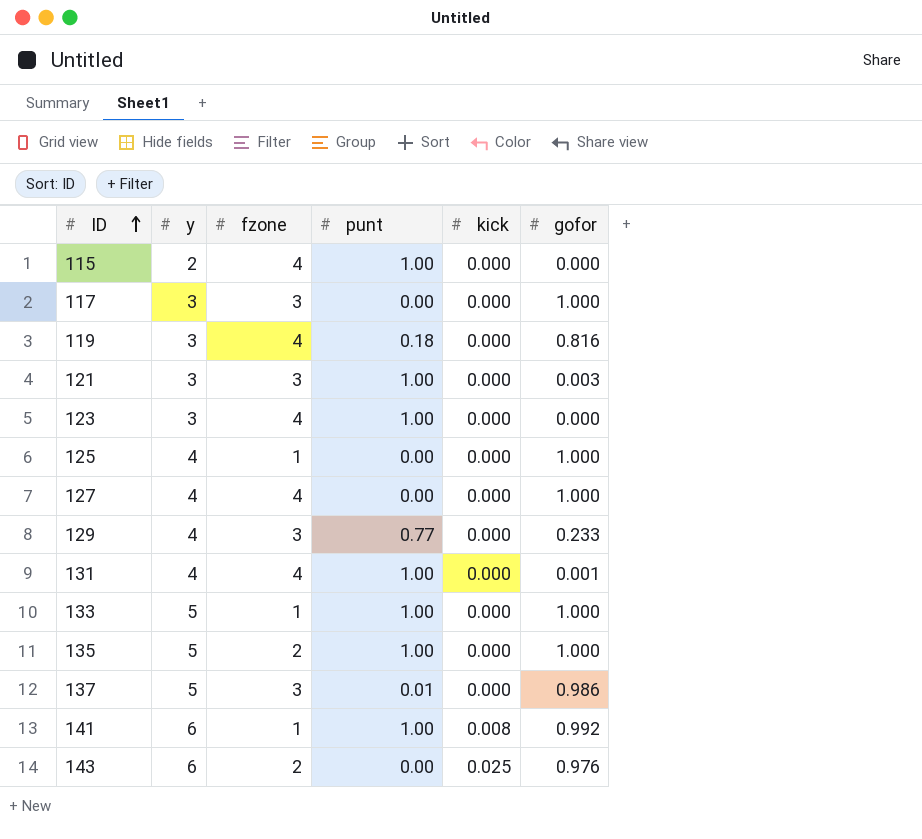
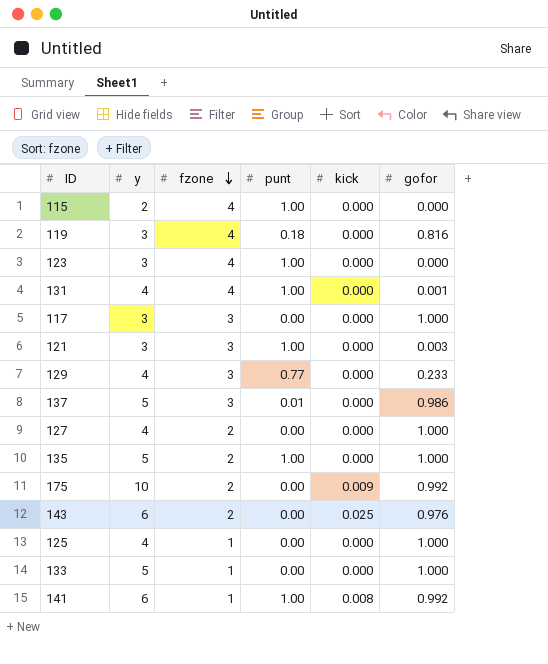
row order: ID ascending -> fzone descending
127 | fzone: 4 -> 2
row 175: none -> 10 | 2 | 0.00 | 0.009 | 0.992
133 | punt: 1.00 -> 0.00

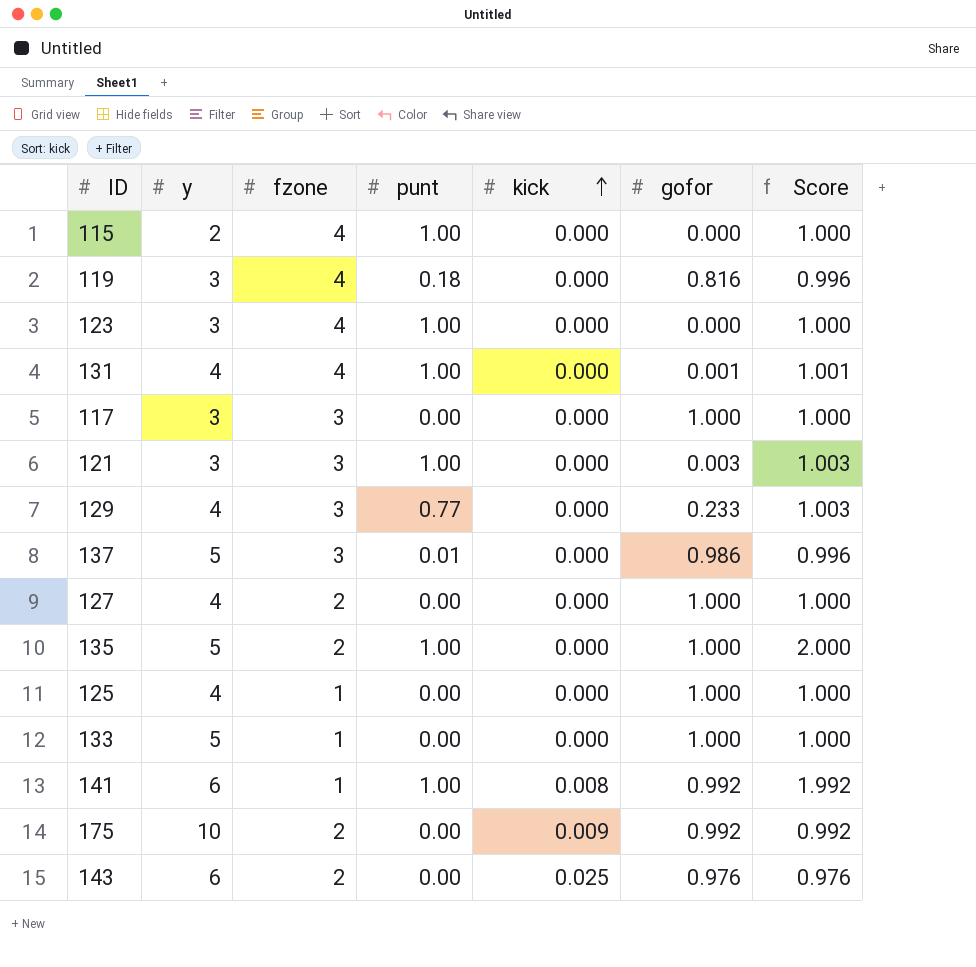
row order: fzone descending -> kick ascending
column Score | formula: none -> [punt] + [gofor]

